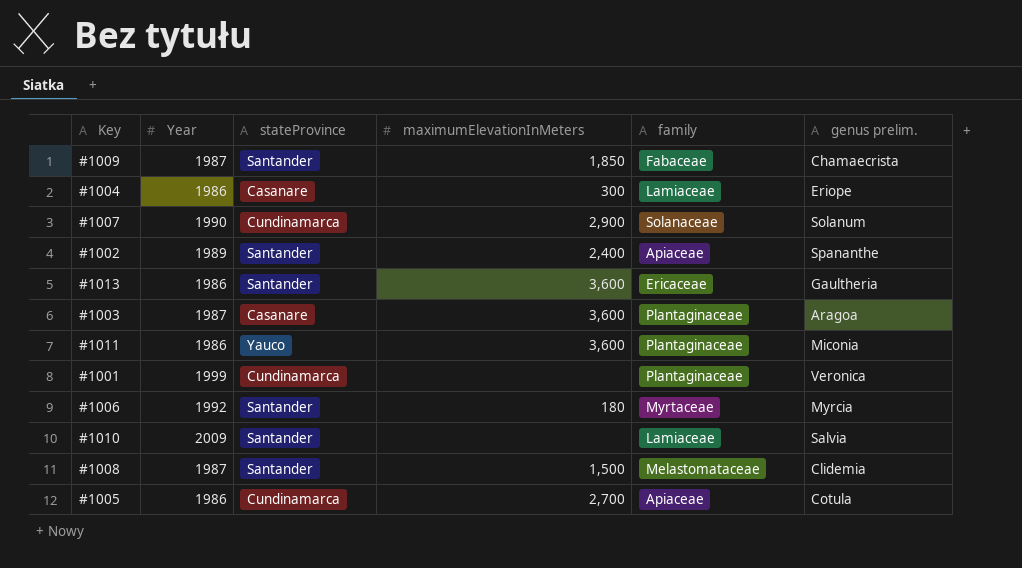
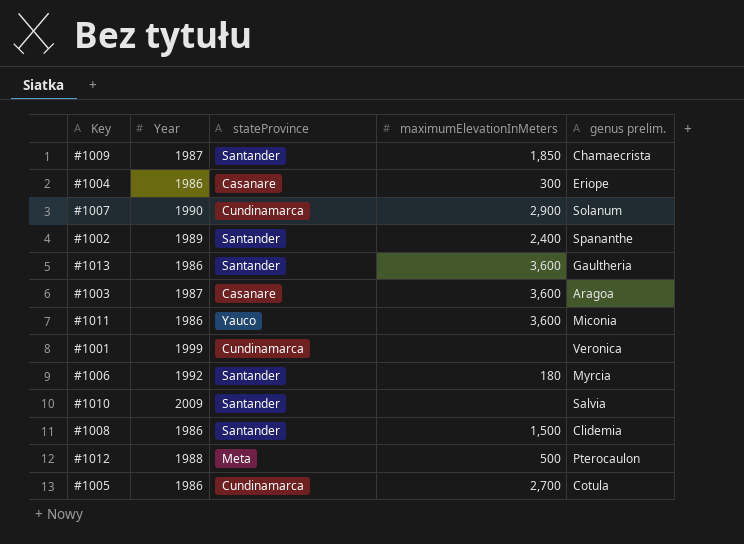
column family | position: 5 -> none
#1008 | Year: 1987 -> 1986
row #1012: none -> 1988 | Meta | 500 | Pterocaulon

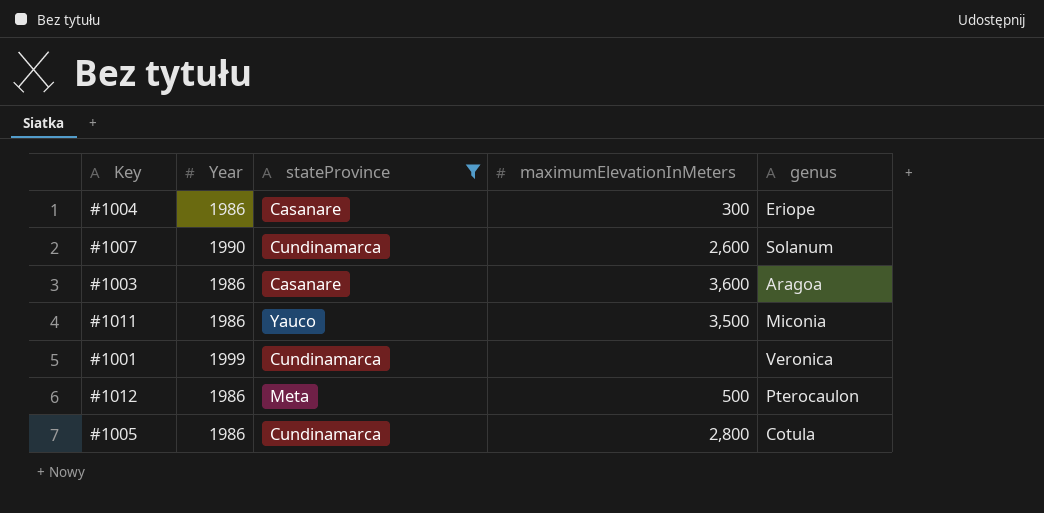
filter: none -> stateProvince != Santander
column name: genus prelim. -> genus
#1007 | maximumElevationInMeters: 2,900 -> 2,600
#1003 | Year: 1987 -> 1986
#1011 | maximumElevationInMeters: 3,600 -> 3,500
#1012 | Year: 1988 -> 1986
#1005 | maximumElevationInMeters: 2,700 -> 2,800

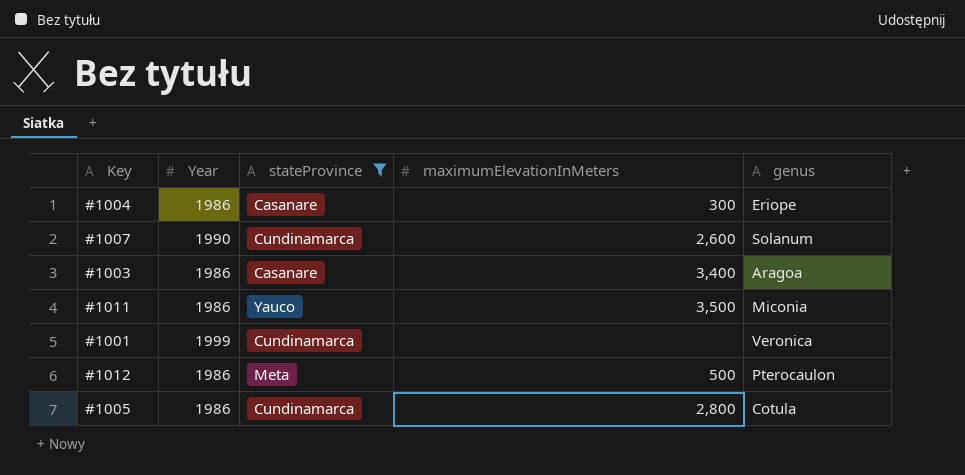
#1003 | maximumElevationInMeters: 3,600 -> 3,400

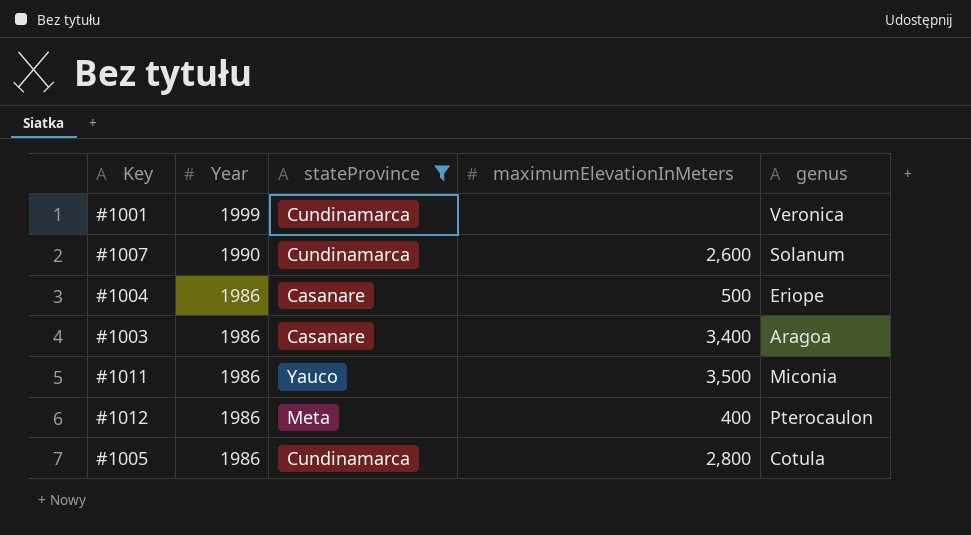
row order: none -> Year descending
#1004 | maximumElevationInMeters: 300 -> 500
#1012 | maximumElevationInMeters: 500 -> 400

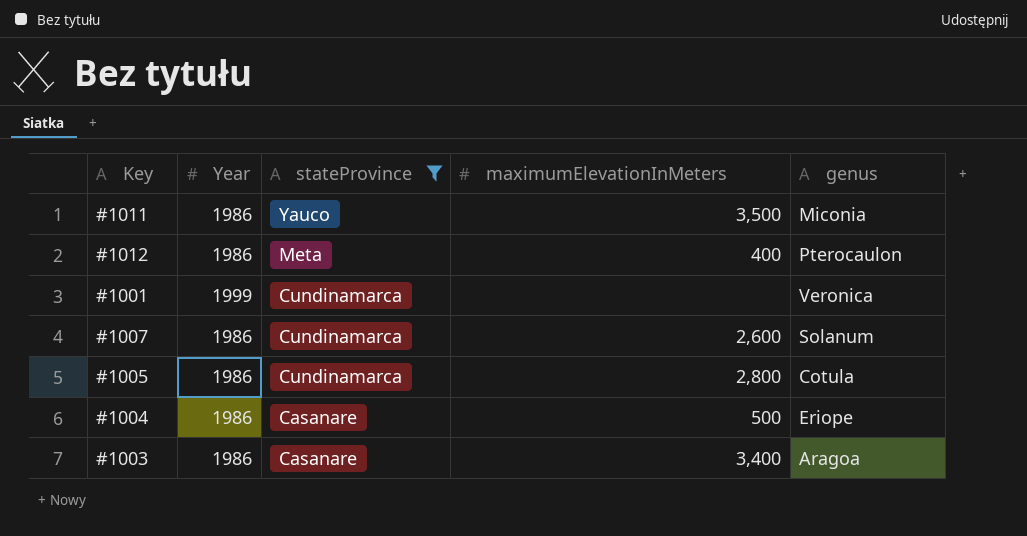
row order: Year descending -> stateProvince descending
#1007 | Year: 1990 -> 1986

